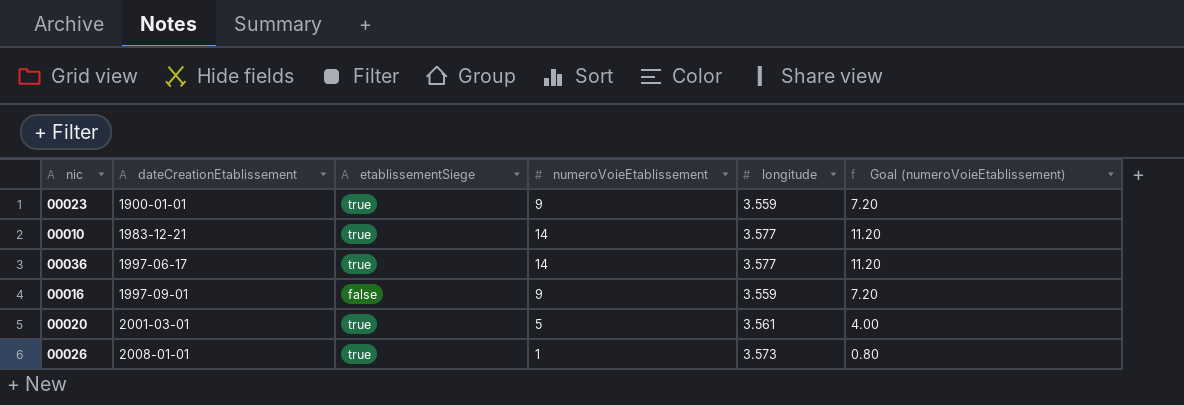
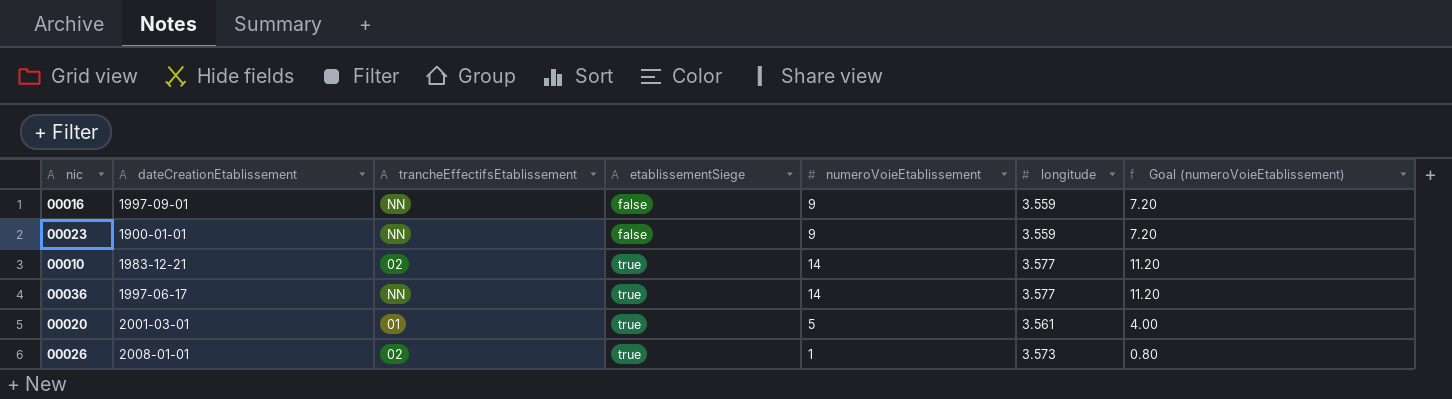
row order: dateCreationEtablissement ascending -> etablissementSiege ascending
column trancheEffectifsEtablissement | position: none -> 3
00023 | etablissementSiege: true -> false

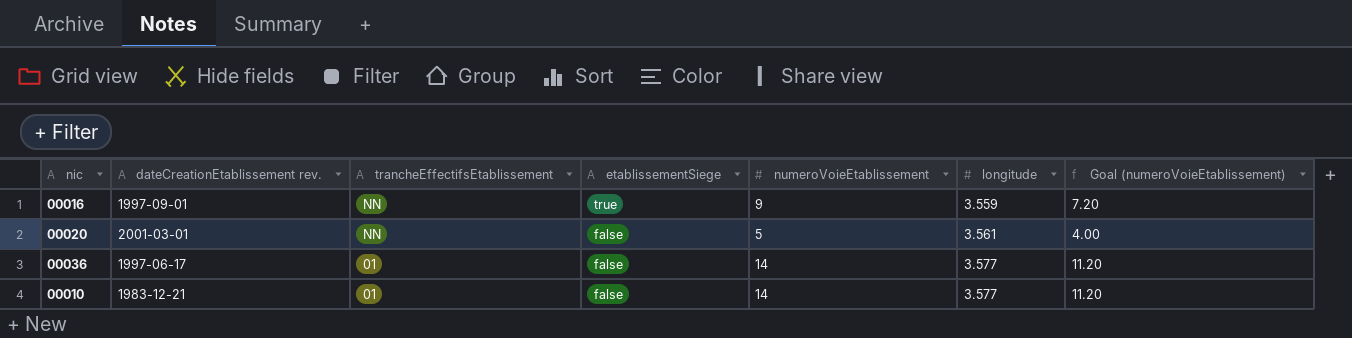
row order: etablissementSiege ascending -> trancheEffectifsEtablissement descending
column name: dateCreationEtablissement -> dateCreationEtablissement rev.
row 00023: 1900-01-01 | NN | false | 9 | 3.559 | 7.20 -> none
row 00026: 2008-01-01 | 02 | true | 1 | 3.573 | 0.80 -> none
00016 | etablissementSiege: false -> true
00020 | trancheEffectifsEtablissement: 01 -> NN
00020 | etablissementSiege: true -> false
00036 | trancheEffectifsEtablissement: NN -> 01
00036 | etablissementSiege: true -> false
00010 | trancheEffectifsEtablissement: 02 -> 01
00010 | etablissementSiege: true -> false

